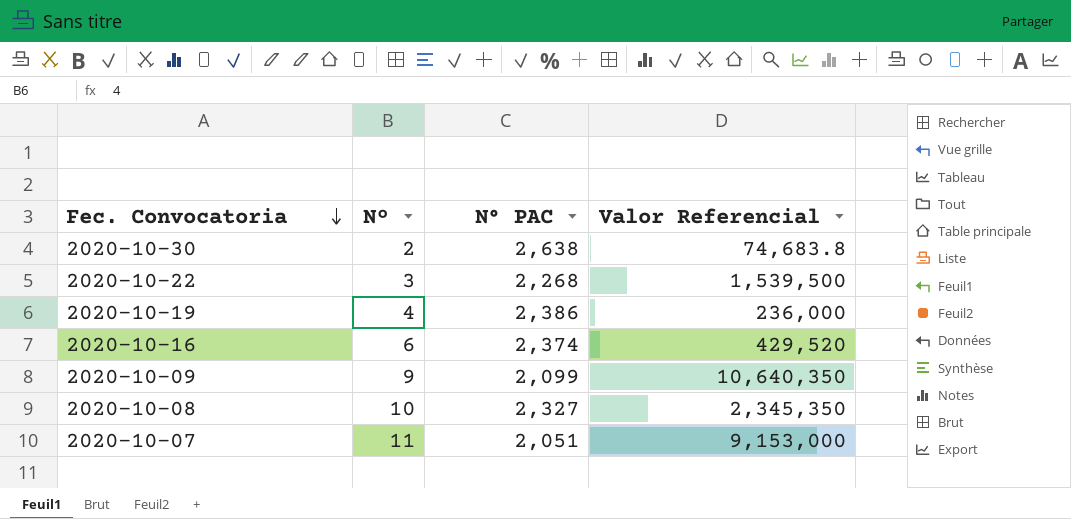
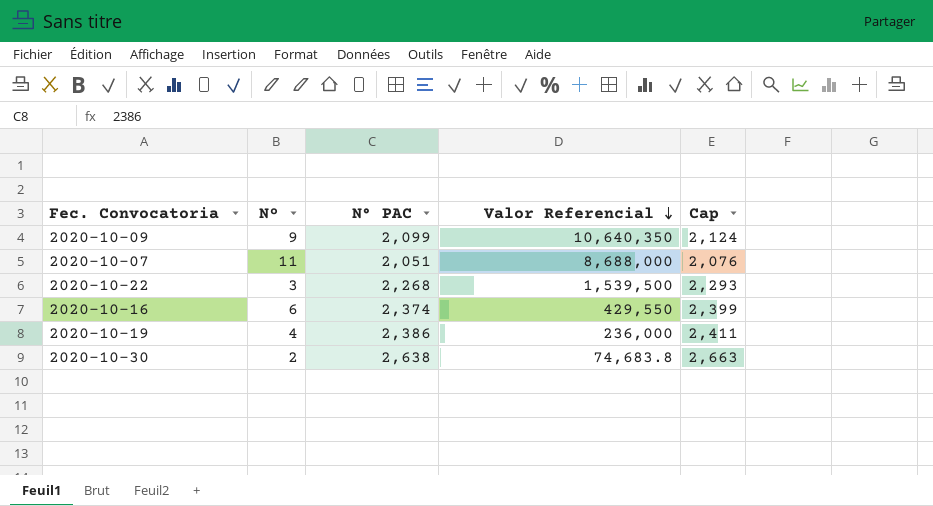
row order: Fec. Convocatoria descending -> Valor Referencial descending
column Cap | formula: none -> [N° PAC] + 25
row 2020-10-08: 10 | 2,327 | 2,345,350 -> none
2020-10-07 | Valor Referencial: 9,153,000 -> 8,688,000
2020-10-16 | Valor Referencial: 429,520 -> 429,550

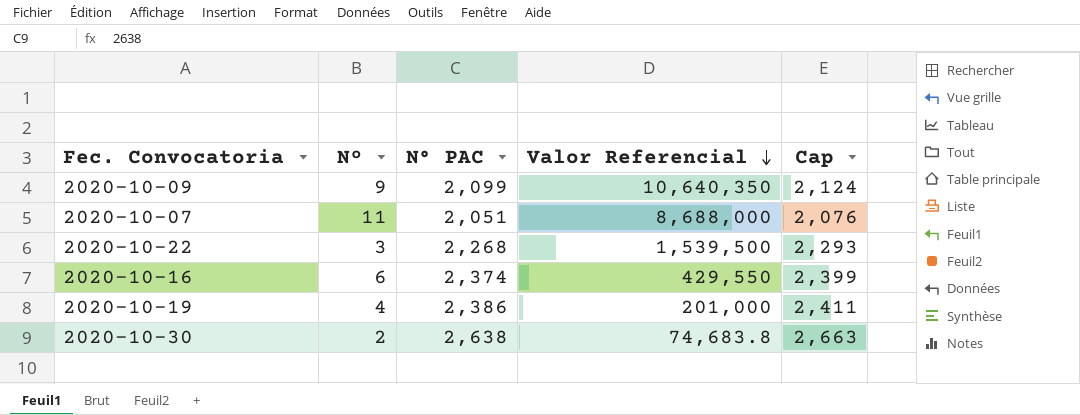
2020-10-19 | Valor Referencial: 236,000 -> 201,000

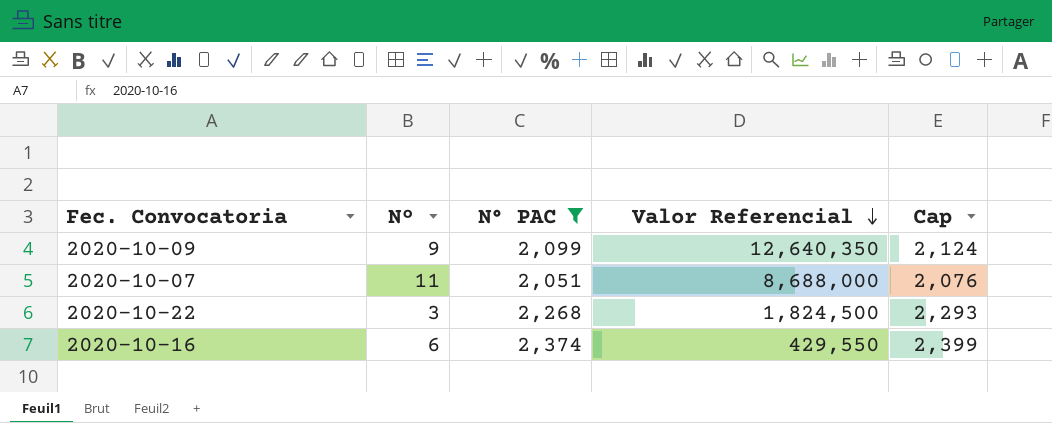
filter: none -> N° PAC <= 2,374
2020-10-09 | Valor Referencial: 10,640,350 -> 12,640,350
2020-10-22 | Valor Referencial: 1,539,500 -> 1,824,500

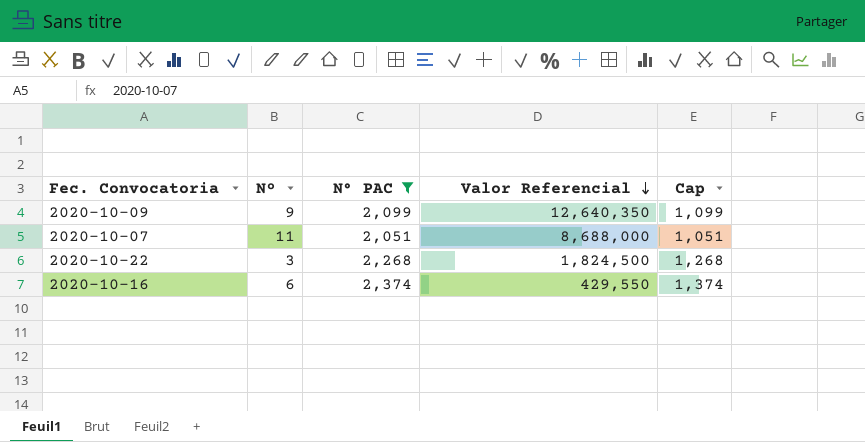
column Cap | formula: [N° PAC] + 25 -> [N° PAC] - 1000

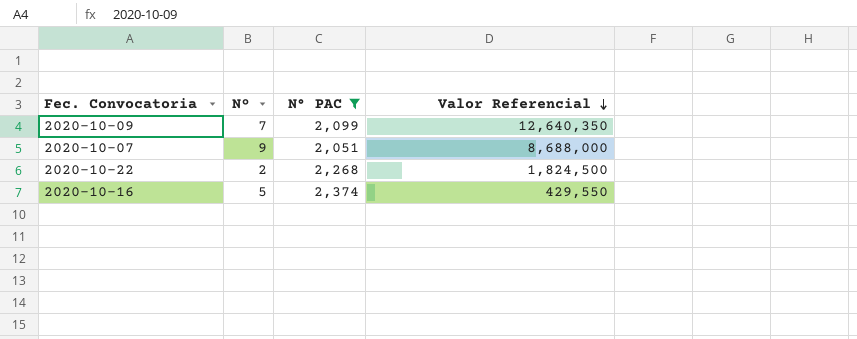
column Cap | formula: [N° PAC] - 1000 -> none
2020-10-09 | Nº: 9 -> 7
2020-10-07 | Nº: 11 -> 9
2020-10-22 | Nº: 3 -> 2
2020-10-16 | Nº: 6 -> 5

